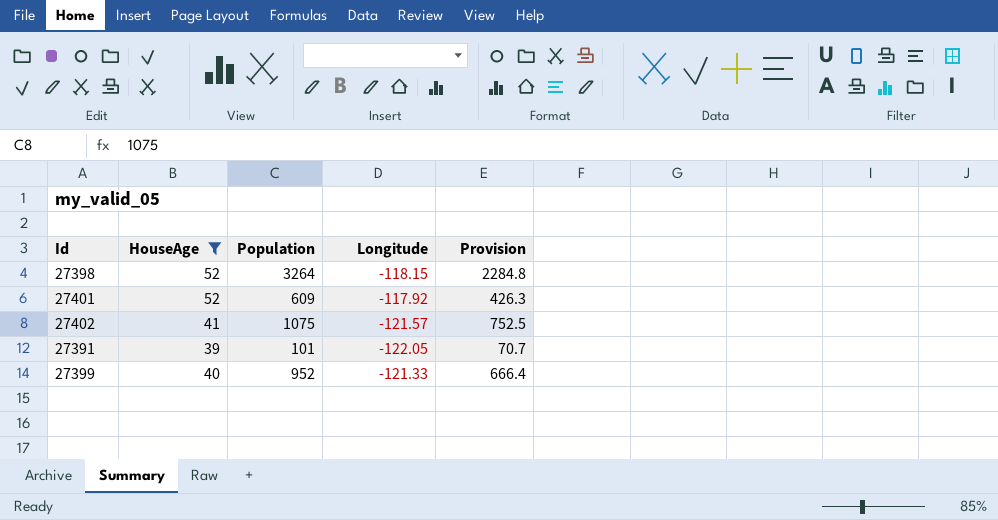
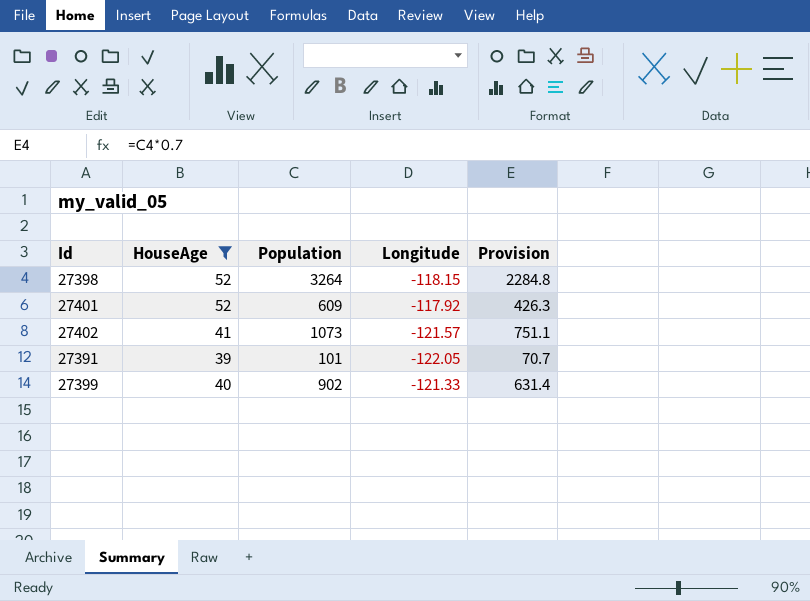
27402 | Population: 1075 -> 1073
27402 | Provision: 752.5 -> 751.1
27399 | Population: 952 -> 902
27399 | Provision: 666.4 -> 631.4

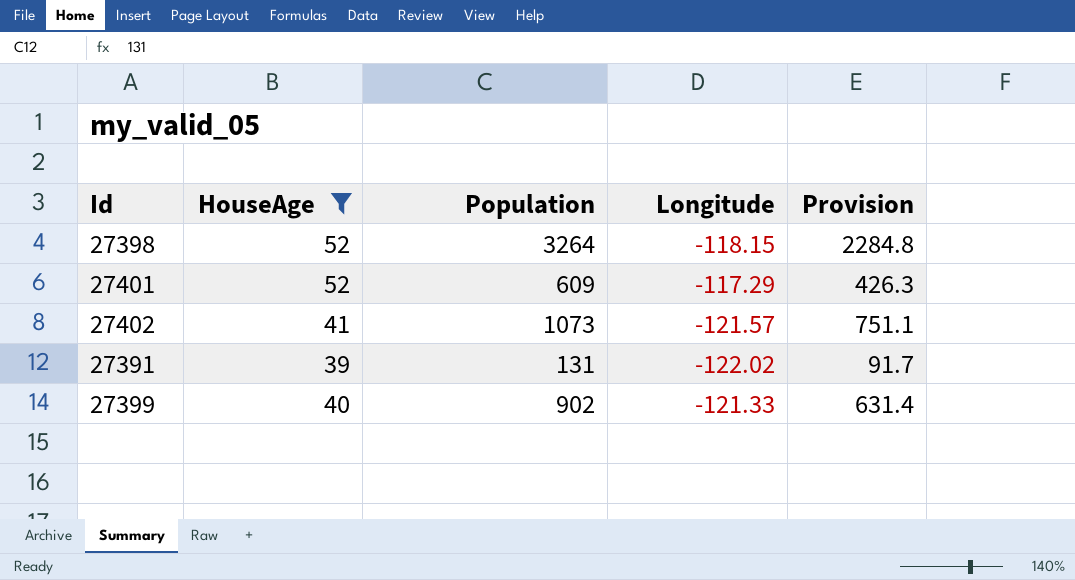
27401 | Longitude: -117.92 -> -117.29
27391 | Population: 101 -> 131
27391 | Longitude: -122.05 -> -122.02
27391 | Provision: 70.7 -> 91.7

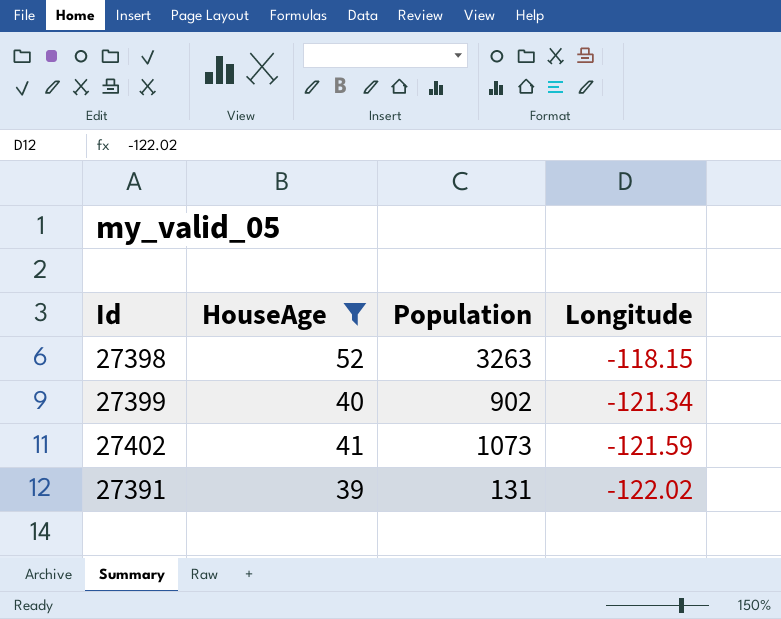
row order: none -> Longitude descending
column Provision | formula: [Population] * 0.7 -> none
row 27401: 52 | 609 | -117.29 | 426.3 -> none
27398 | Population: 3264 -> 3263
27399 | Longitude: -121.33 -> -121.34
27402 | Longitude: -121.57 -> -121.59

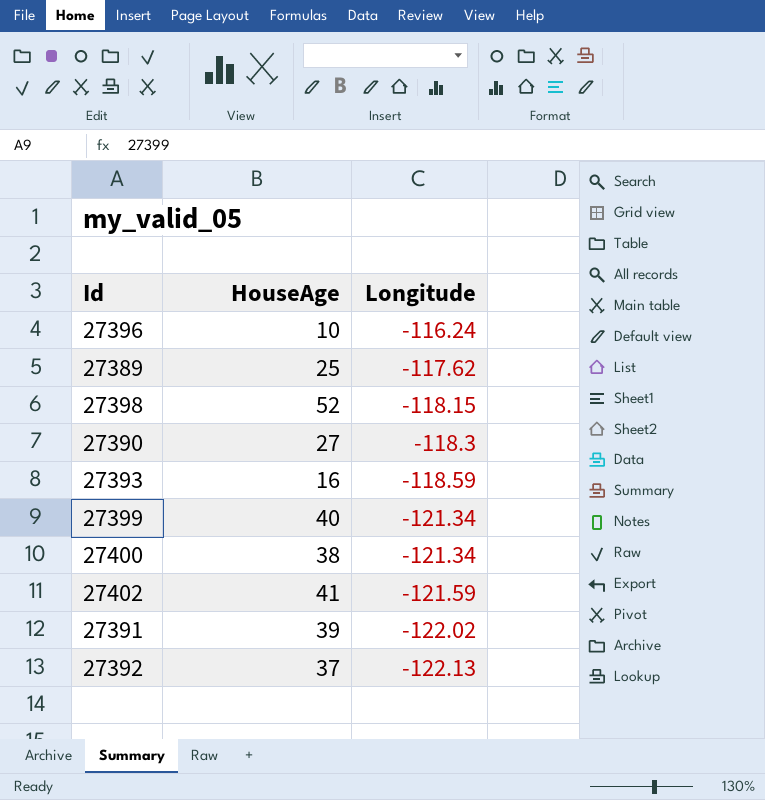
filter: HouseAge >= 39 -> none
column Population | position: 3 -> none

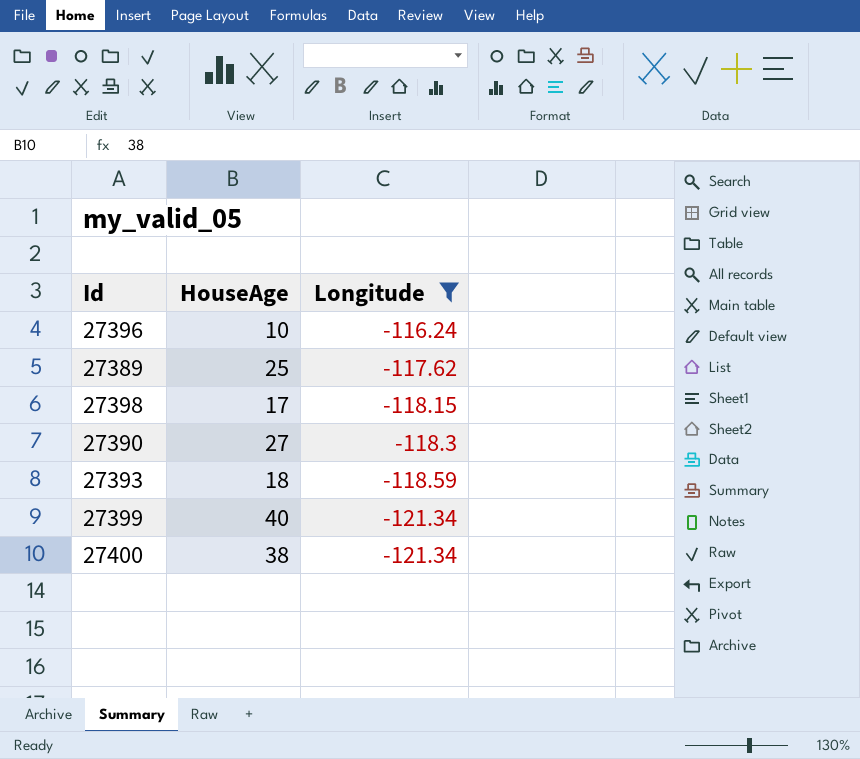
filter: none -> Longitude >= -121.34
27398 | HouseAge: 52 -> 17
27393 | HouseAge: 16 -> 18

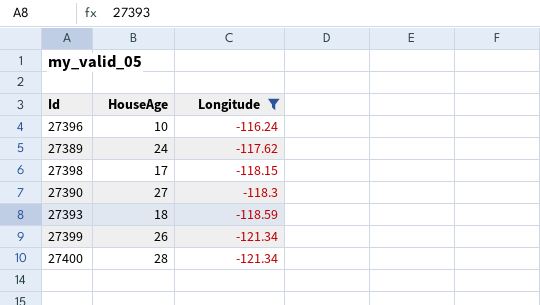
27389 | HouseAge: 25 -> 24
27399 | HouseAge: 40 -> 26
27400 | HouseAge: 38 -> 28

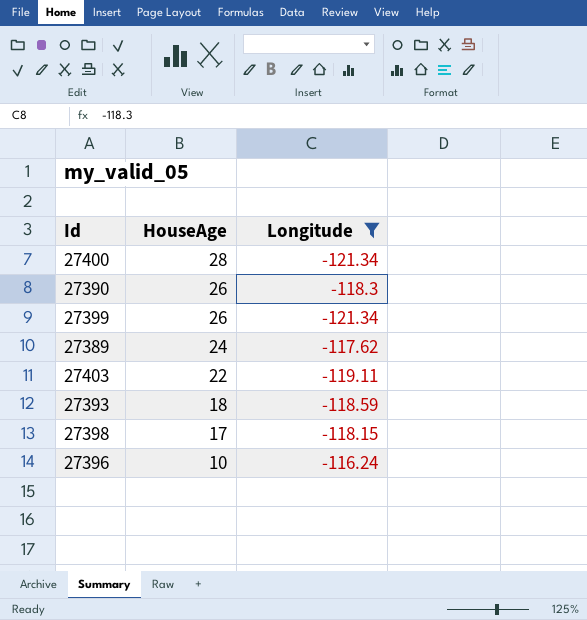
row order: Longitude descending -> HouseAge descending
27390 | HouseAge: 27 -> 26
row 27403: none -> 22 | -119.11

